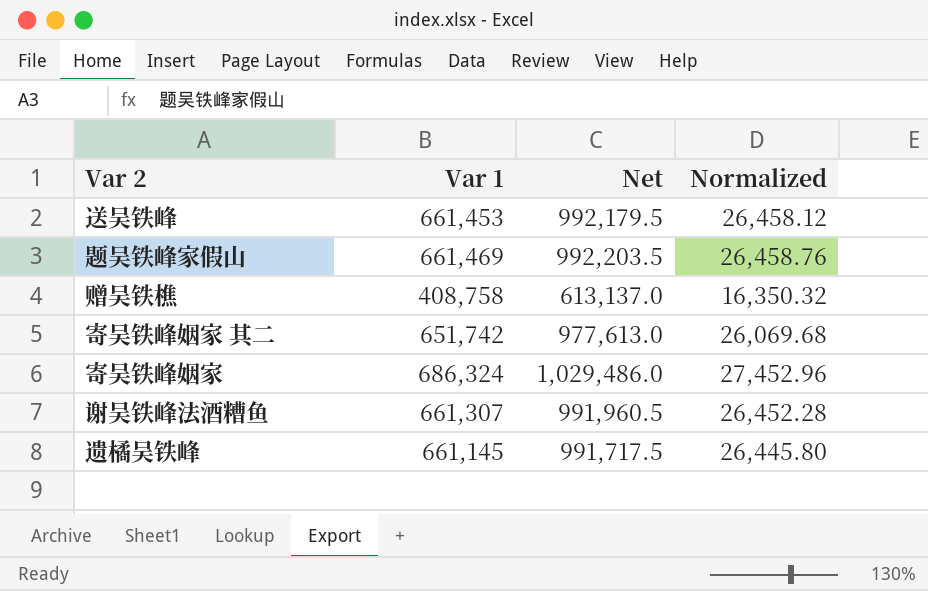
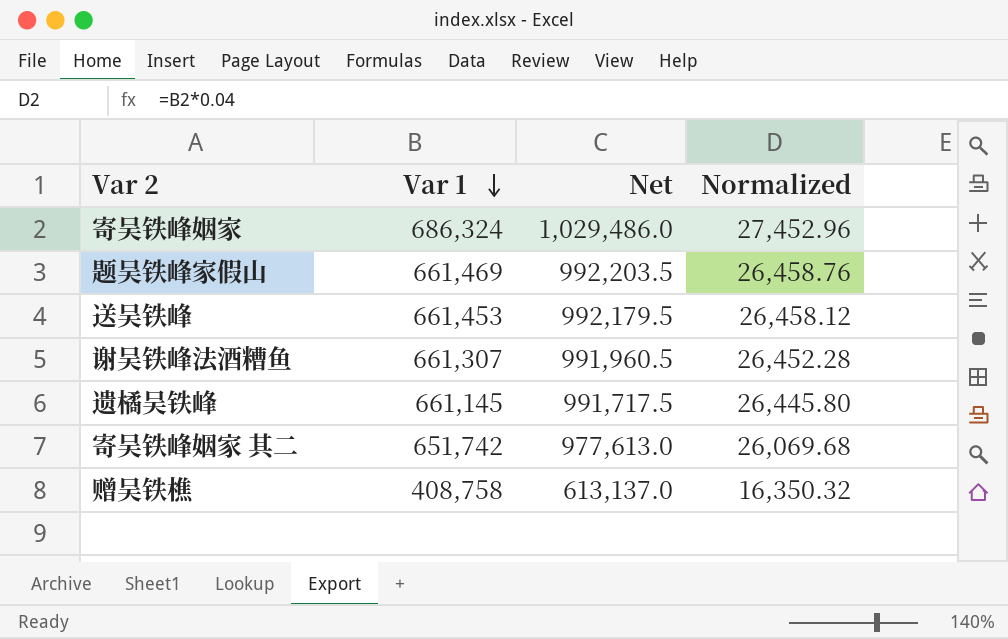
row order: none -> Var 1 descending

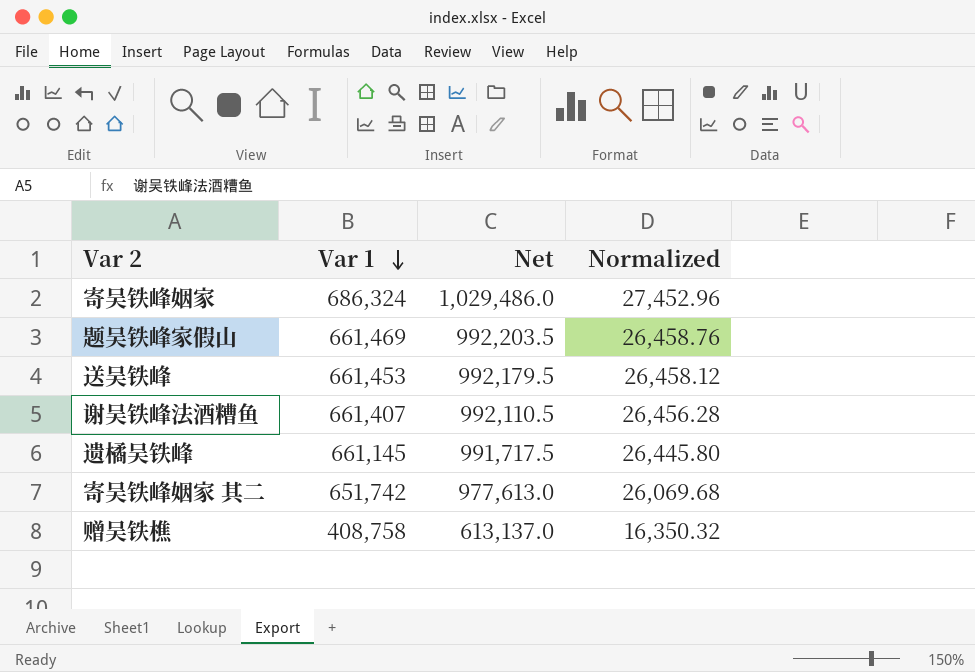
谢吴铁峰法酒糟鱼 | Var 1: 661,307 -> 661,407
谢吴铁峰法酒糟鱼 | Net: 991,960.5 -> 992,110.5
谢吴铁峰法酒糟鱼 | Normalized: 26,452.28 -> 26,456.28

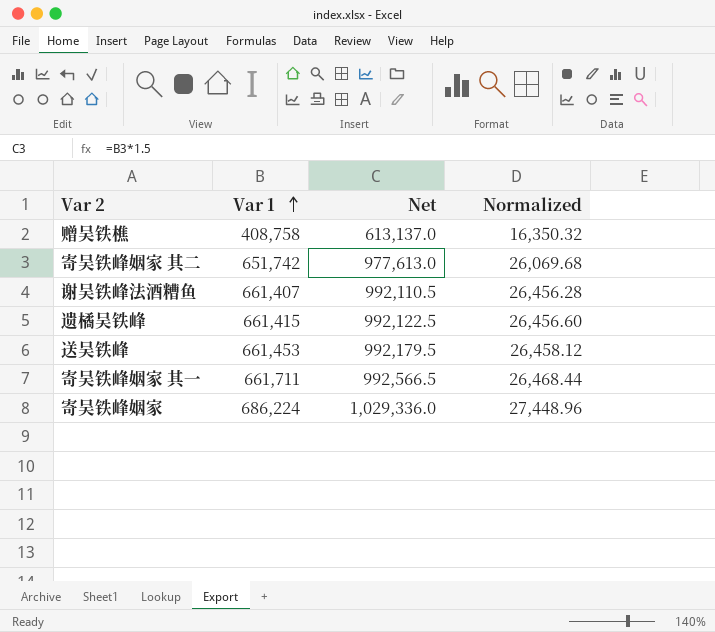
row order: Var 1 descending -> Var 1 ascending
row 题吴铁峰家假山: 661,469 | 992,203.5 | 26,458.76 -> none
遗橘吴铁峰 | Var 1: 661,145 -> 661,415
遗橘吴铁峰 | Net: 991,717.5 -> 992,122.5
遗橘吴铁峰 | Normalized: 26,445.80 -> 26,456.60
row 寄吴铁峰姻家 其一: none -> 661,711 | 992,566.5 | 26,468.44
寄吴铁峰姻家 | Var 1: 686,324 -> 686,224
寄吴铁峰姻家 | Net: 1,029,486.0 -> 1,029,336.0
寄吴铁峰姻家 | Normalized: 27,452.96 -> 27,448.96

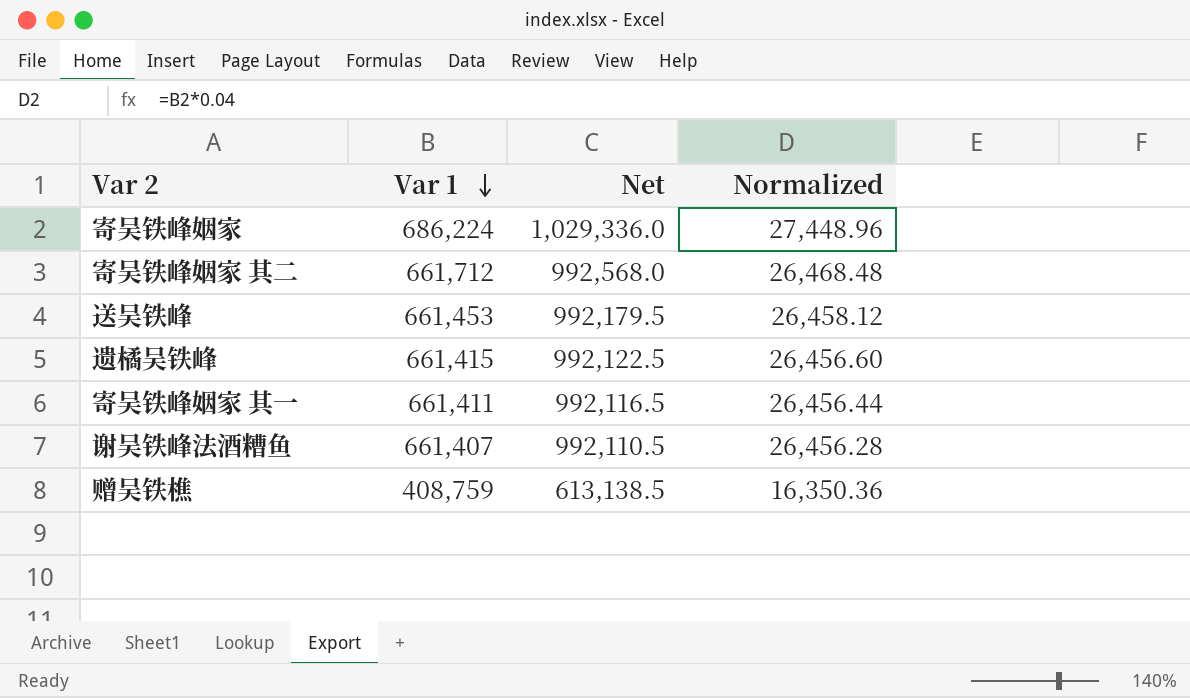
row order: Var 1 ascending -> Var 1 descending
寄吴铁峰姻家 其二 | Var 1: 651,742 -> 661,712
寄吴铁峰姻家 其二 | Net: 977,613.0 -> 992,568.0
寄吴铁峰姻家 其二 | Normalized: 26,069.68 -> 26,468.48
寄吴铁峰姻家 其一 | Var 1: 661,711 -> 661,411
寄吴铁峰姻家 其一 | Net: 992,566.5 -> 992,116.5
寄吴铁峰姻家 其一 | Normalized: 26,468.44 -> 26,456.44
赠吴铁樵 | Var 1: 408,758 -> 408,759
赠吴铁樵 | Net: 613,137.0 -> 613,138.5
赠吴铁樵 | Normalized: 16,350.32 -> 16,350.36

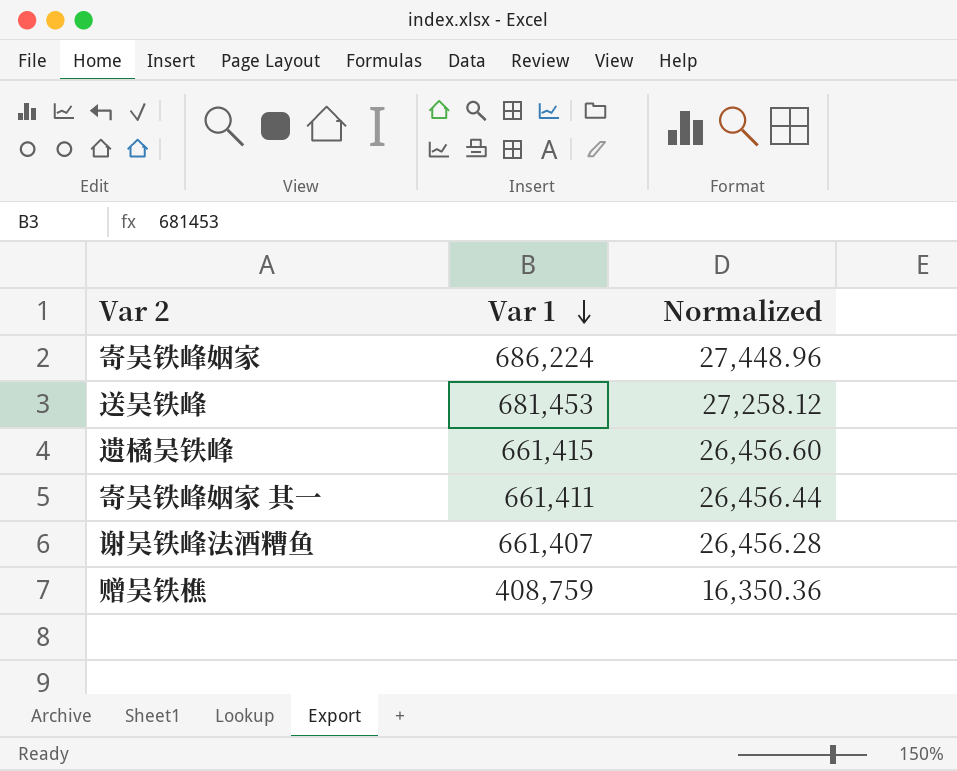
column Net | formula: [Var 1] * 1.5 -> none
row 寄吴铁峰姻家 其二: 661,712 | 992,568.0 | 26,468.48 -> none
送吴铁峰 | Var 1: 661,453 -> 681,453
送吴铁峰 | Normalized: 26,458.12 -> 27,258.12

